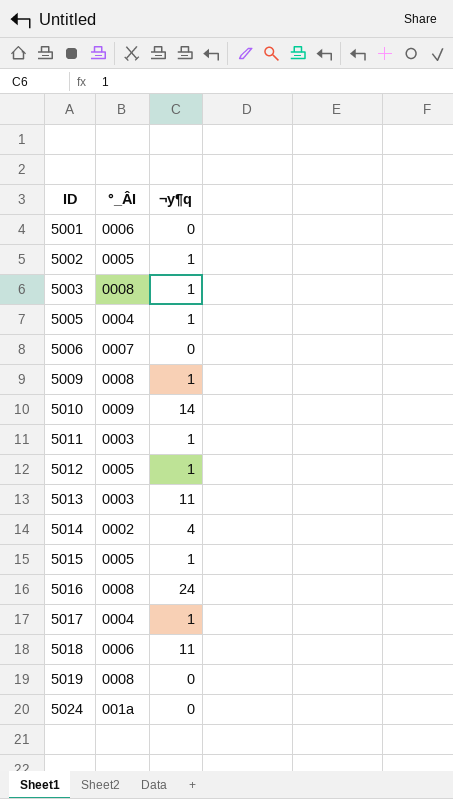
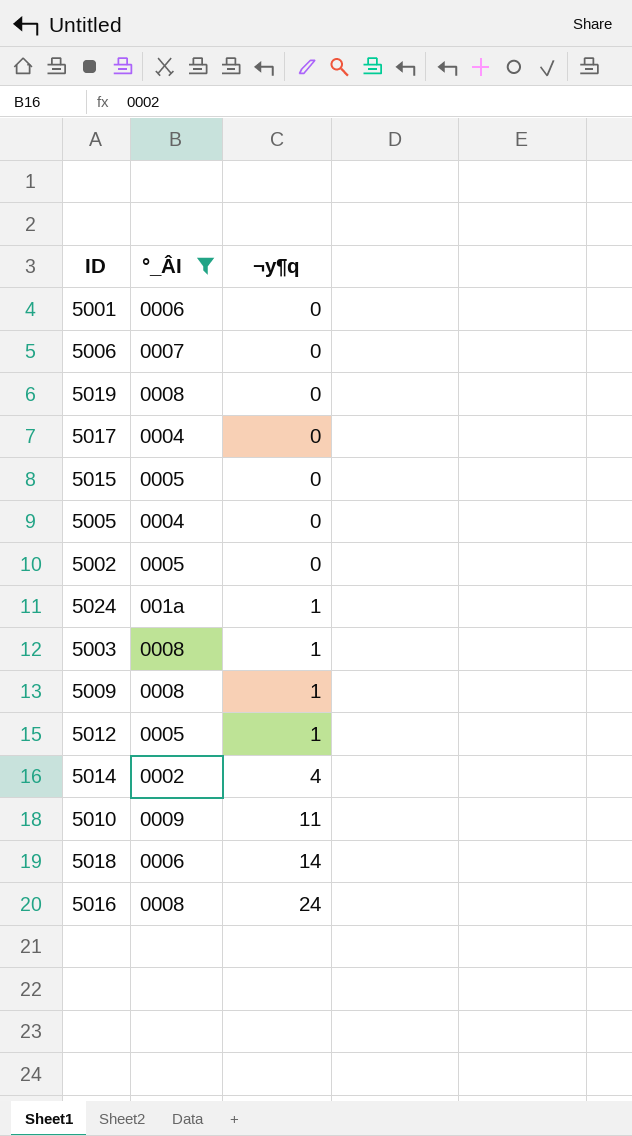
filter: none -> °_ÂI != 0003
row order: ID ascending -> ¬y¶q ascending
5017 | ¬y¶q: 1 -> 0
5015 | ¬y¶q: 1 -> 0
5005 | ¬y¶q: 1 -> 0
5002 | ¬y¶q: 1 -> 0
5024 | ¬y¶q: 0 -> 1
5010 | ¬y¶q: 14 -> 11
5018 | ¬y¶q: 11 -> 14

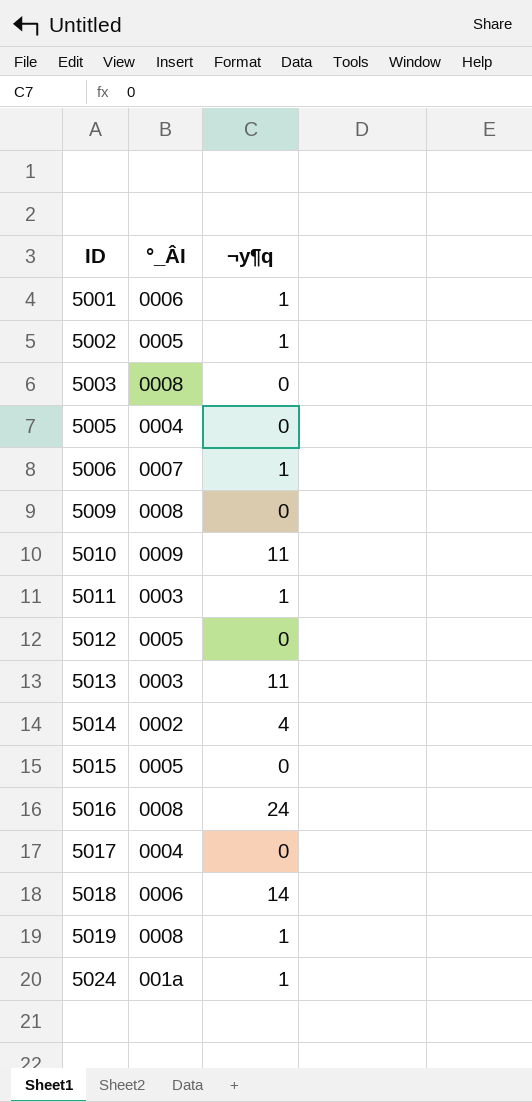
filter: °_ÂI != 0003 -> none
row order: ¬y¶q ascending -> ID ascending
5001 | ¬y¶q: 0 -> 1
5002 | ¬y¶q: 0 -> 1
5003 | ¬y¶q: 1 -> 0
5006 | ¬y¶q: 0 -> 1
5009 | ¬y¶q: 1 -> 0
5012 | ¬y¶q: 1 -> 0
5019 | ¬y¶q: 0 -> 1

